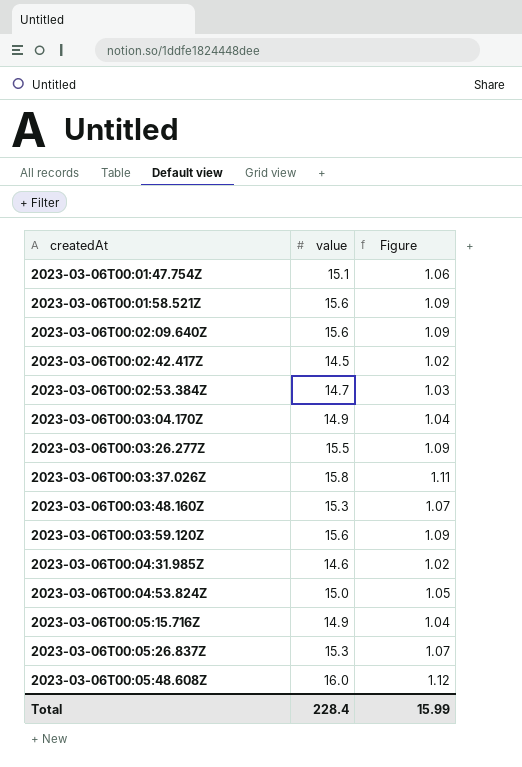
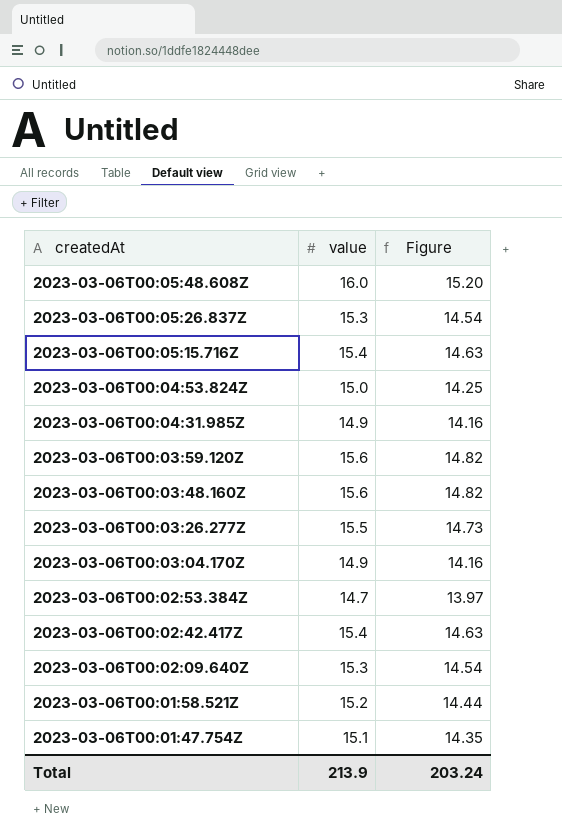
row order: createdAt ascending -> createdAt descending
column Figure | formula: [value] * 0.07 -> [value] * 0.95
row 2023-03-06T00:03:37.026Z: 15.8 | 1.11 -> none
2023-03-06T00:05:15.716Z | value: 14.9 -> 15.4
2023-03-06T00:04:31.985Z | value: 14.6 -> 14.9
2023-03-06T00:03:48.160Z | value: 15.3 -> 15.6
2023-03-06T00:02:42.417Z | value: 14.5 -> 15.4
2023-03-06T00:02:09.640Z | value: 15.6 -> 15.3
2023-03-06T00:01:58.521Z | value: 15.6 -> 15.2
Total | value: 228.4 -> 213.9
Total | Figure: 15.99 -> 203.24

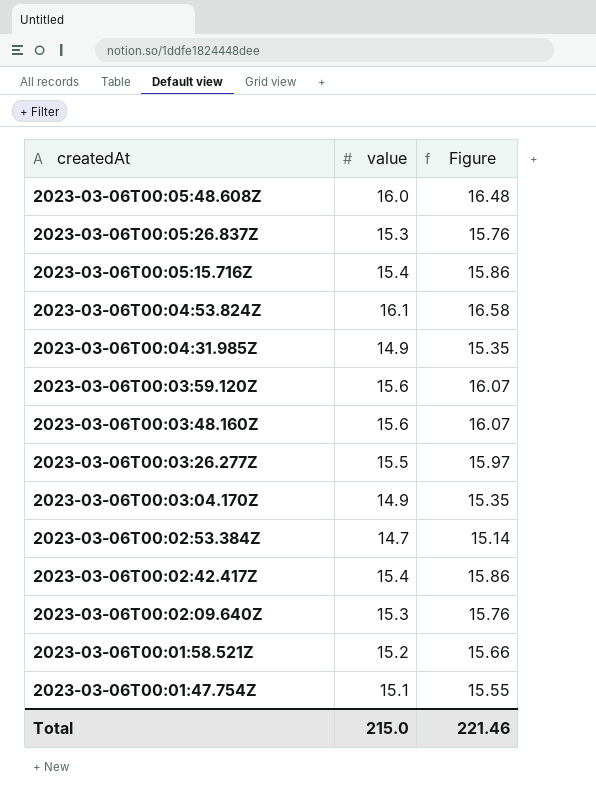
column Figure | formula: [value] * 0.95 -> [value] * 1.03
2023-03-06T00:04:53.824Z | value: 15.0 -> 16.1
Total | value: 213.9 -> 215.0
Total | Figure: 203.24 -> 221.46

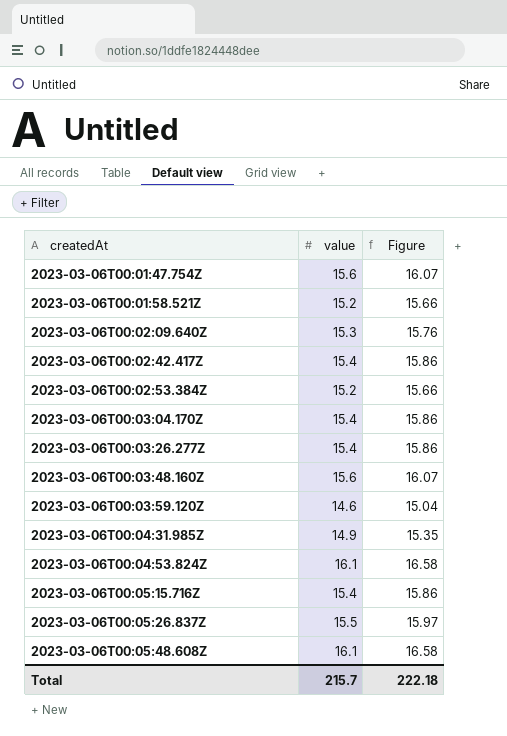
row order: createdAt descending -> createdAt ascending
2023-03-06T00:01:47.754Z | value: 15.1 -> 15.6
2023-03-06T00:01:47.754Z | Figure: 15.55 -> 16.07
2023-03-06T00:02:53.384Z | value: 14.7 -> 15.2
2023-03-06T00:02:53.384Z | Figure: 15.14 -> 15.66
2023-03-06T00:03:04.170Z | value: 14.9 -> 15.4
2023-03-06T00:03:04.170Z | Figure: 15.35 -> 15.86
2023-03-06T00:03:26.277Z | value: 15.5 -> 15.4
2023-03-06T00:03:26.277Z | Figure: 15.97 -> 15.86
2023-03-06T00:03:59.120Z | value: 15.6 -> 14.6
2023-03-06T00:03:59.120Z | Figure: 16.07 -> 15.04
2023-03-06T00:05:26.837Z | value: 15.3 -> 15.5
2023-03-06T00:05:26.837Z | Figure: 15.76 -> 15.97
2023-03-06T00:05:48.608Z | value: 16.0 -> 16.1
2023-03-06T00:05:48.608Z | Figure: 16.48 -> 16.58
Total | value: 215.0 -> 215.7
Total | Figure: 221.46 -> 222.18

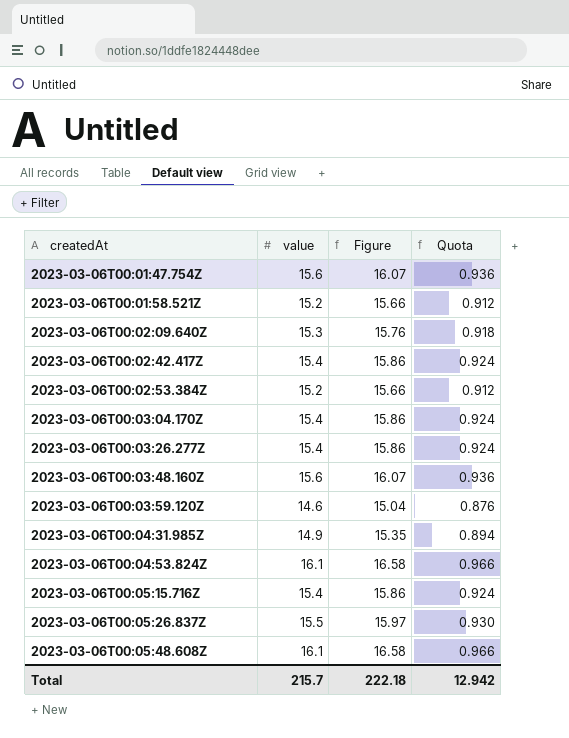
column Quota | formula: none -> [value] * 0.06

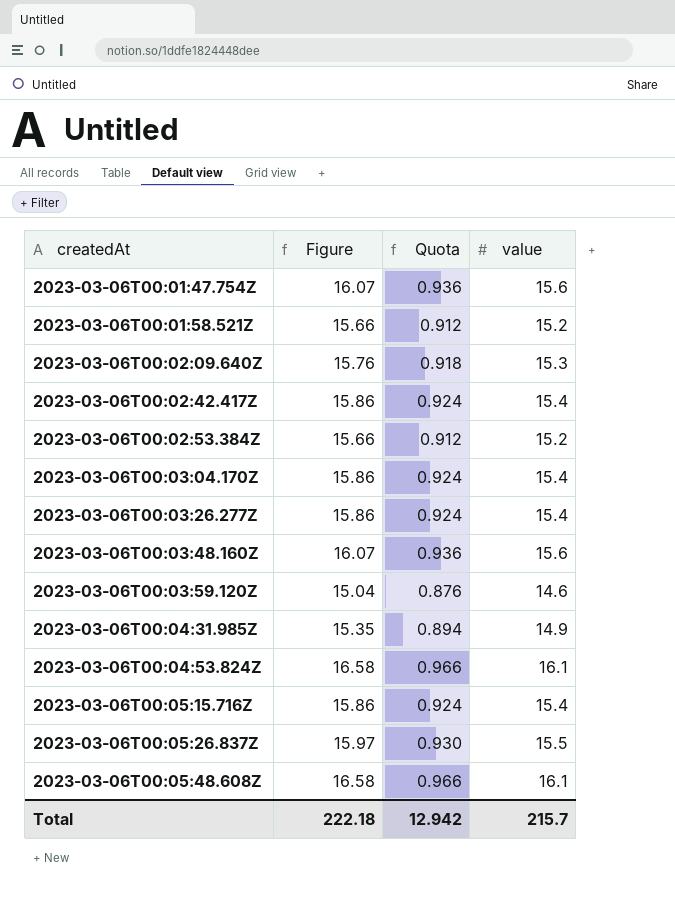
column value | position: 2 -> 4

